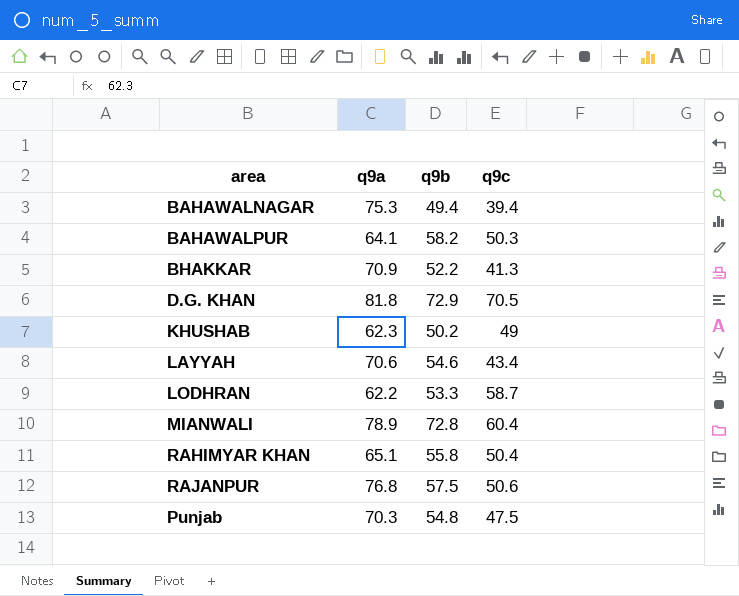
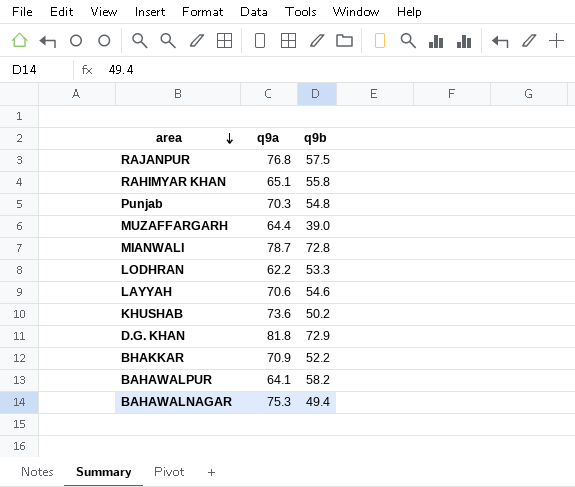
row order: none -> area descending
column q9c | position: 4 -> none
row MUZAFFARGARH: none -> 64.4 | 39.0
MIANWALI | q9a: 78.9 -> 78.7
KHUSHAB | q9a: 62.3 -> 73.6

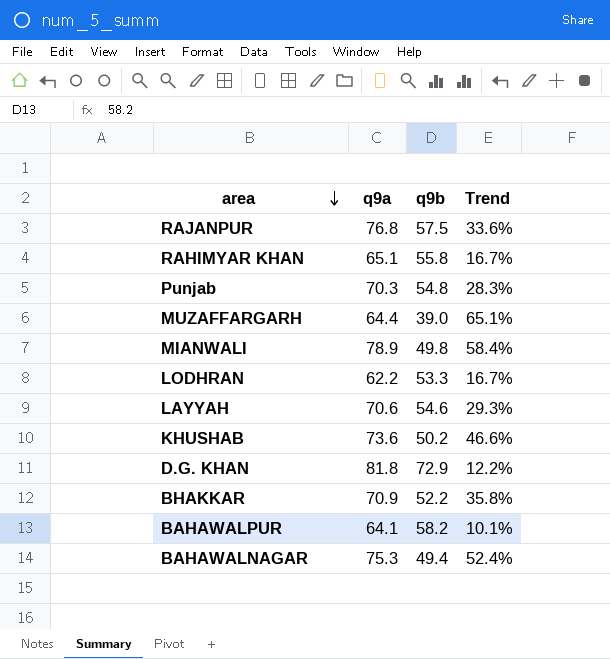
column Trend | formula: none -> ([q9a] - [q9b]) / [q9b]
MIANWALI | q9a: 78.7 -> 78.9
MIANWALI | q9b: 72.8 -> 49.8

